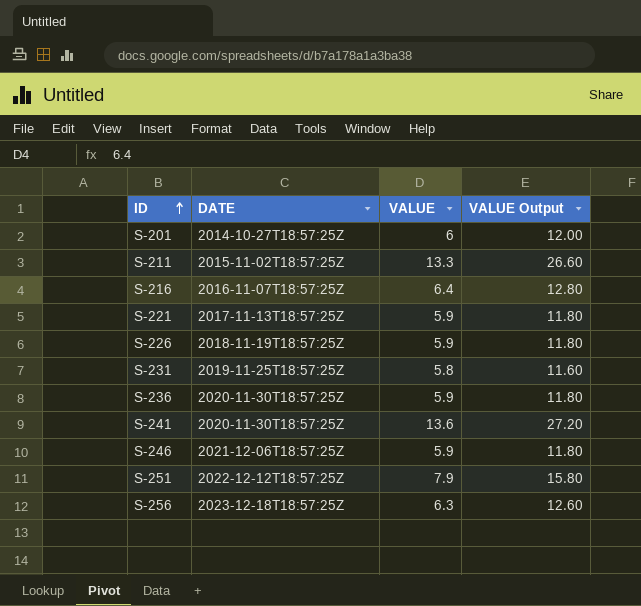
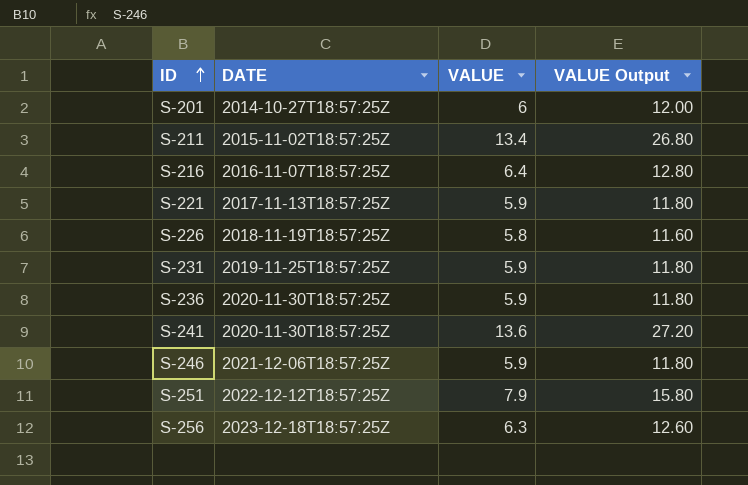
S-211 | VALUE: 13.3 -> 13.4
S-211 | VALUE Output: 26.60 -> 26.80
S-226 | VALUE: 5.9 -> 5.8
S-226 | VALUE Output: 11.80 -> 11.60
S-231 | VALUE: 5.8 -> 5.9
S-231 | VALUE Output: 11.60 -> 11.80

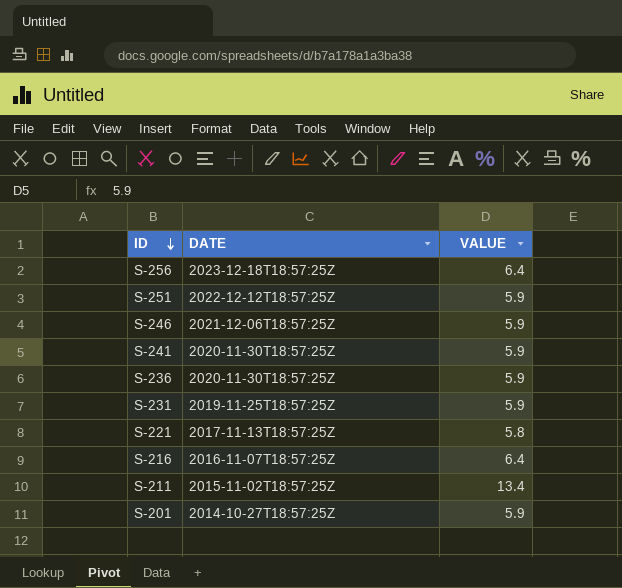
row order: ID ascending -> ID descending
column VALUE Output | formula: [VALUE] * 2 -> none
row S-226: 2018-11-19T18:57:25Z | 5.8 | 11.60 -> none
S-256 | VALUE: 6.3 -> 6.4
S-251 | VALUE: 7.9 -> 5.9
S-241 | VALUE: 13.6 -> 5.9
S-221 | VALUE: 5.9 -> 5.8
S-201 | VALUE: 6 -> 5.9

